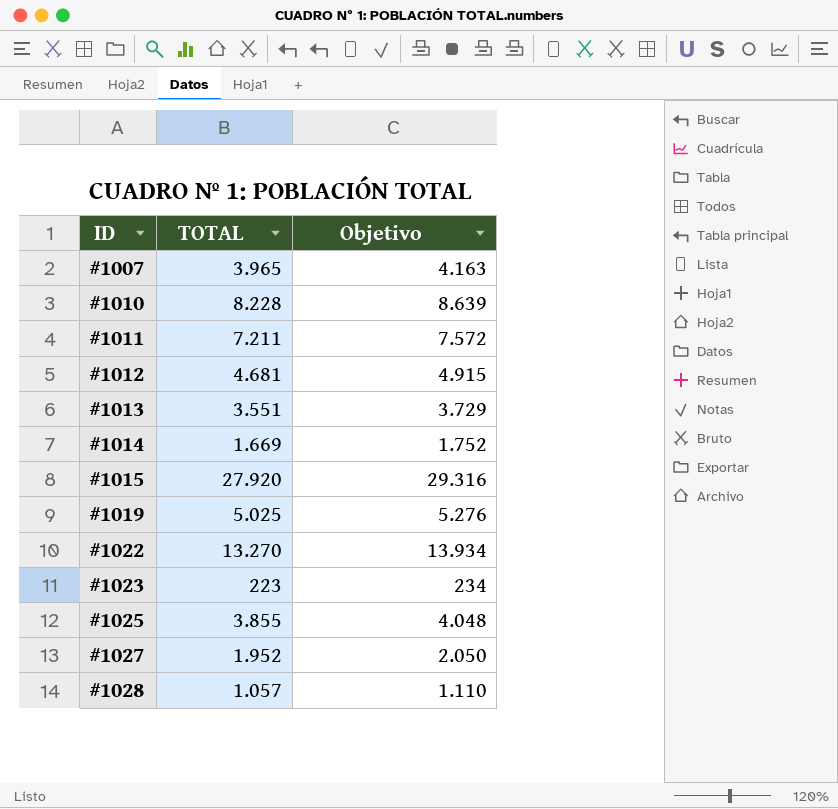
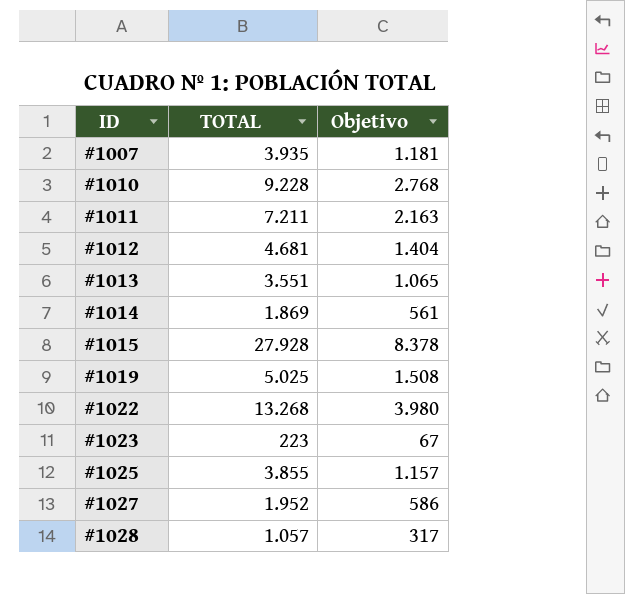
column Objetivo | formula: [TOTAL] * 1,05 -> [TOTAL] * 0,3
#1007 | TOTAL: 3.965 -> 3.935
#1010 | TOTAL: 8.228 -> 9.228
#1014 | TOTAL: 1.669 -> 1.869
#1015 | TOTAL: 27.920 -> 27.928
#1022 | TOTAL: 13.270 -> 13.268

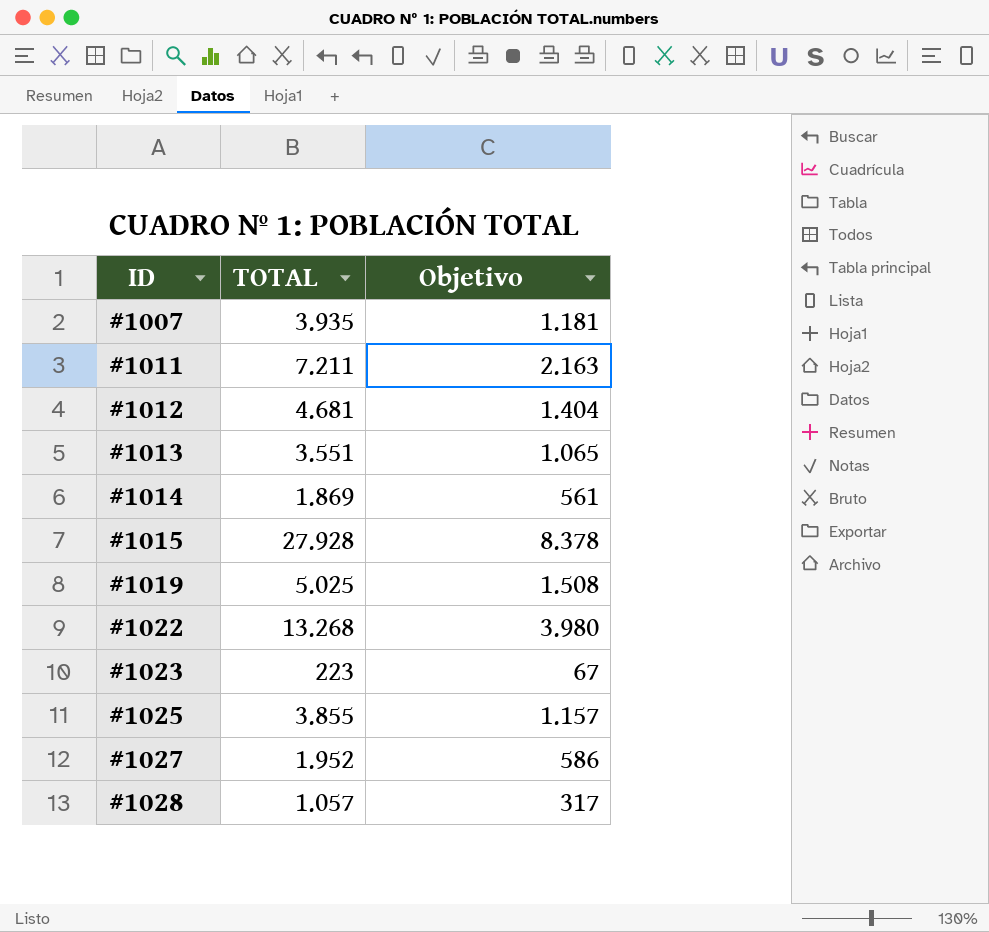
row #1010: 9.228 | 2.768 -> none

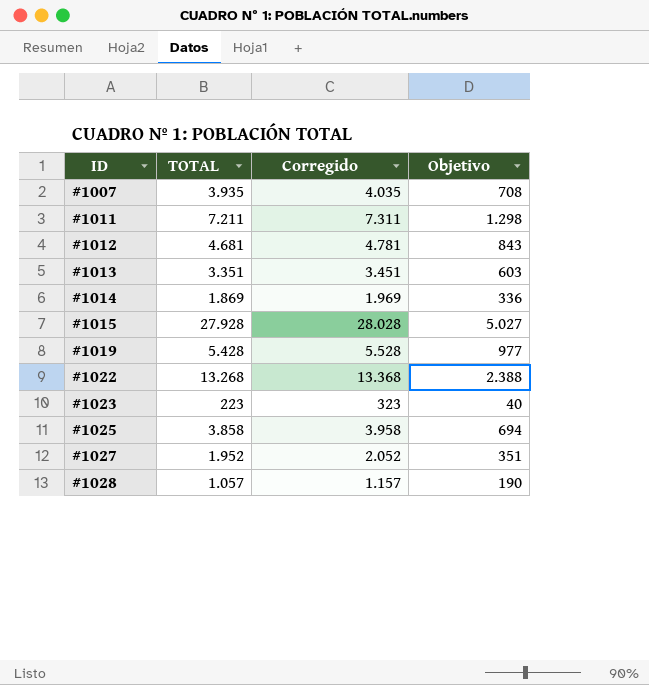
column Corregido | formula: none -> [TOTAL] + 100
column Objetivo | formula: [TOTAL] * 0,3 -> [TOTAL] * 0,18
#1013 | TOTAL: 3.551 -> 3.351
#1019 | TOTAL: 5.025 -> 5.428
#1025 | TOTAL: 3.855 -> 3.858

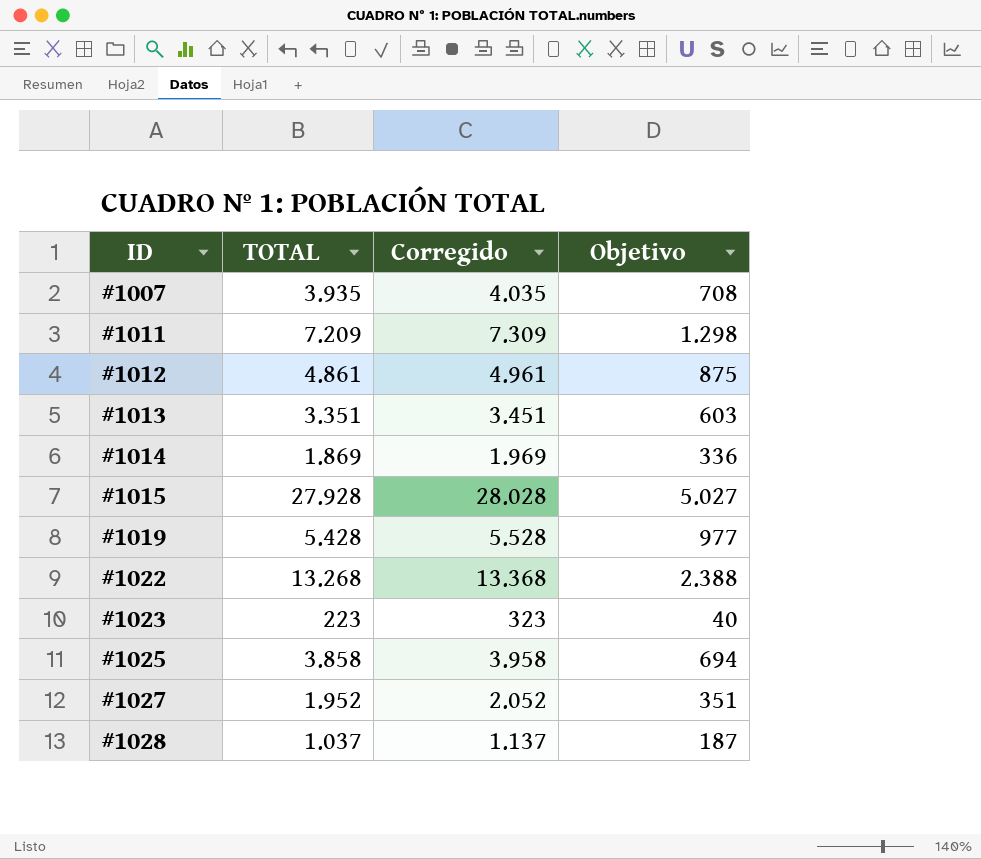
#1011 | TOTAL: 7.211 -> 7.209
#1011 | Corregido: 7.311 -> 7.309
#1012 | TOTAL: 4.681 -> 4.861
#1012 | Corregido: 4.781 -> 4.961
#1012 | Objetivo: 843 -> 875
#1028 | TOTAL: 1.057 -> 1.037
#1028 | Corregido: 1.157 -> 1.137
#1028 | Objetivo: 190 -> 187

